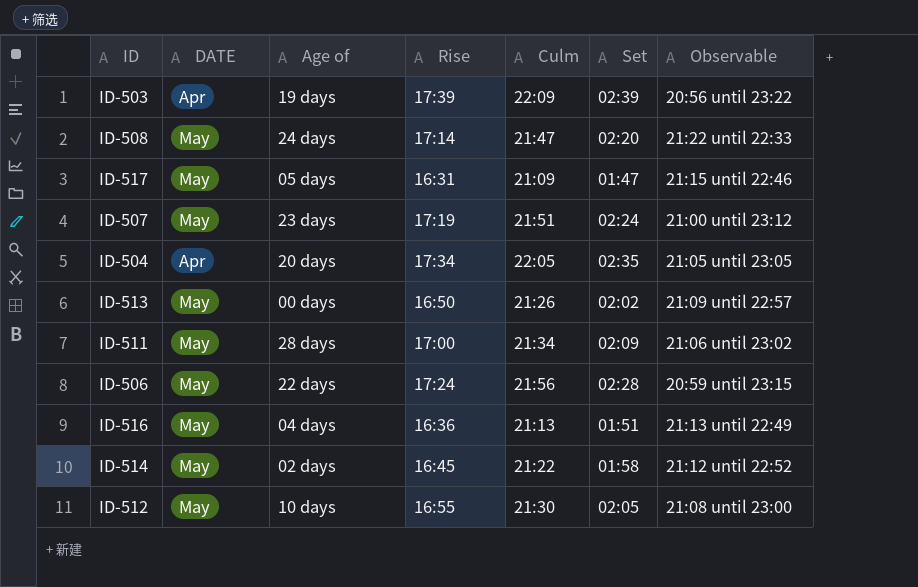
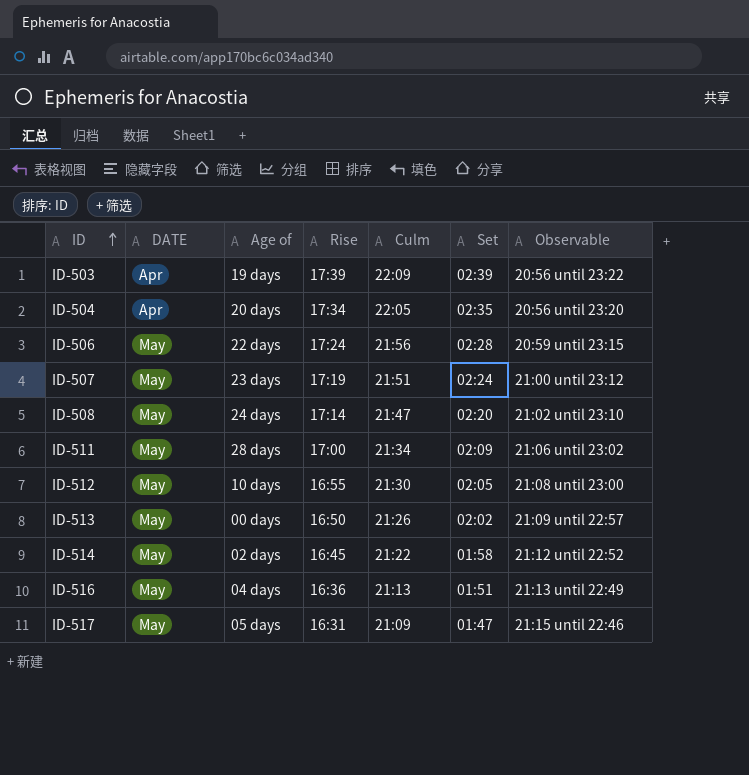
row order: none -> ID ascending
ID-504 | Observable: 21:05 until 23:05 -> 20:56 until 23:20
ID-508 | Observable: 21:22 until 22:33 -> 21:02 until 23:10

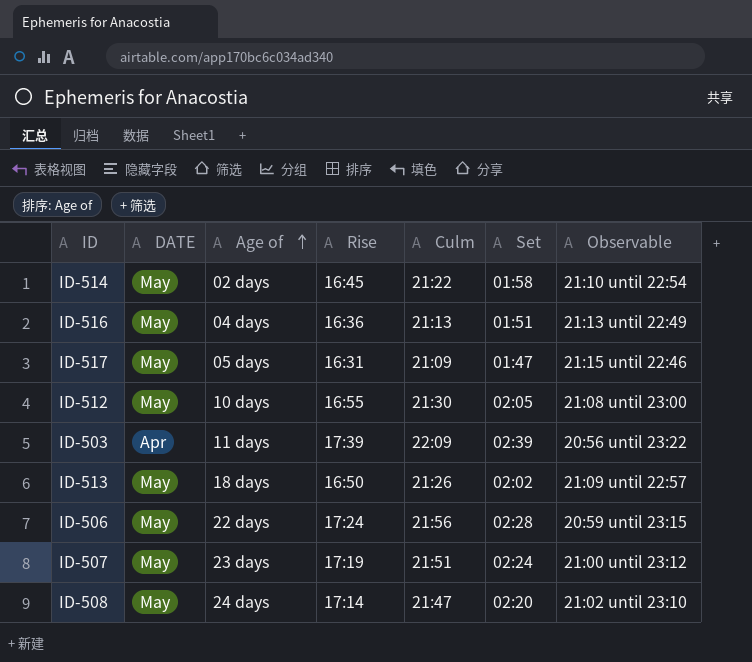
row order: ID ascending -> Age of ascending
row ID-504: Apr | 20 days | 17:34 | 22:05 | 02:35 | 20:56 until 23:20 -> none
row ID-511: May | 28 days | 17:00 | 21:34 | 02:09 | 21:06 until 23:02 -> none
ID-514 | Observable: 21:12 until 22:52 -> 21:10 until 22:54
ID-503 | Age of: 19 days -> 11 days
ID-513 | Age of: 00 days -> 18 days

